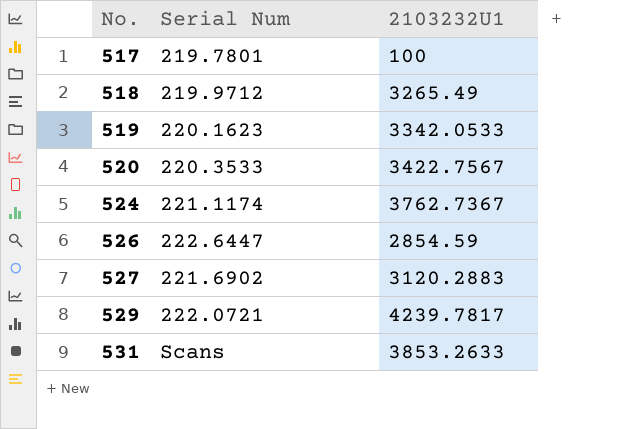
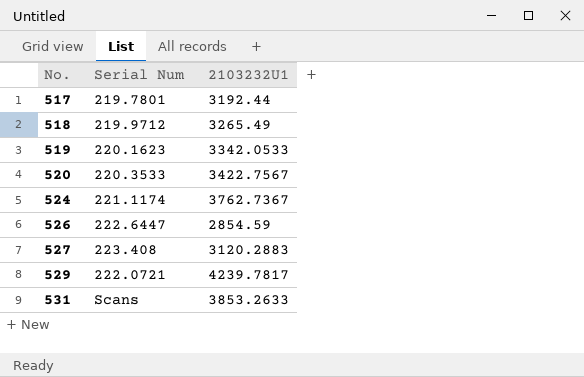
517 | 2103232U1: 100 -> 3192.44
527 | Serial Num: 221.6902 -> 223.408

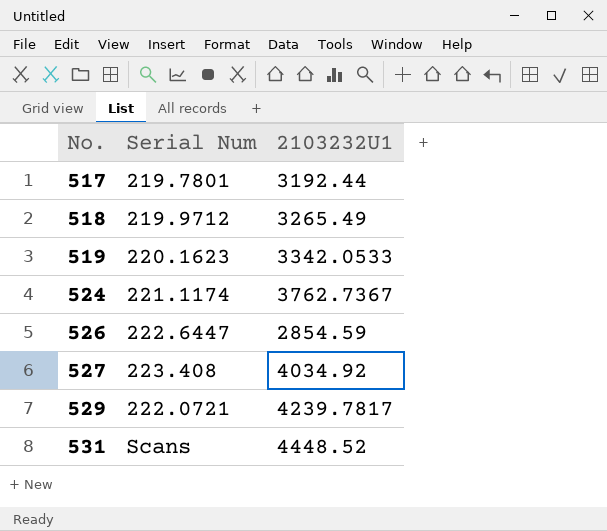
row 520: 220.3533 | 3422.7567 -> none
527 | 2103232U1: 3120.2883 -> 4034.92
531 | 2103232U1: 3853.2633 -> 4448.52

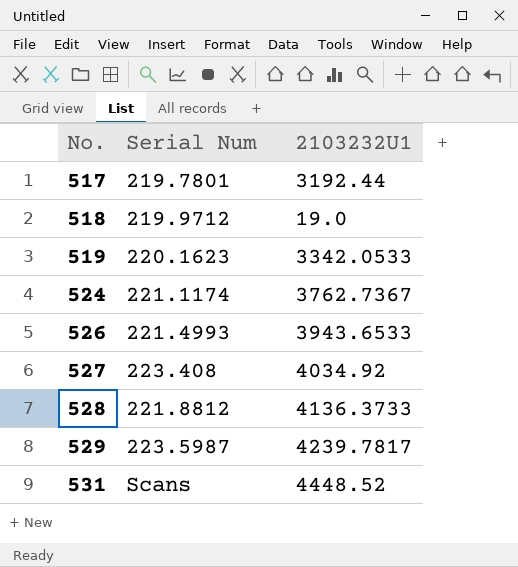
518 | 2103232U1: 3265.49 -> 19.0
526 | Serial Num: 222.6447 -> 221.4993
526 | 2103232U1: 2854.59 -> 3943.6533
row 528: none -> 221.8812 | 4136.3733
529 | Serial Num: 222.0721 -> 223.5987

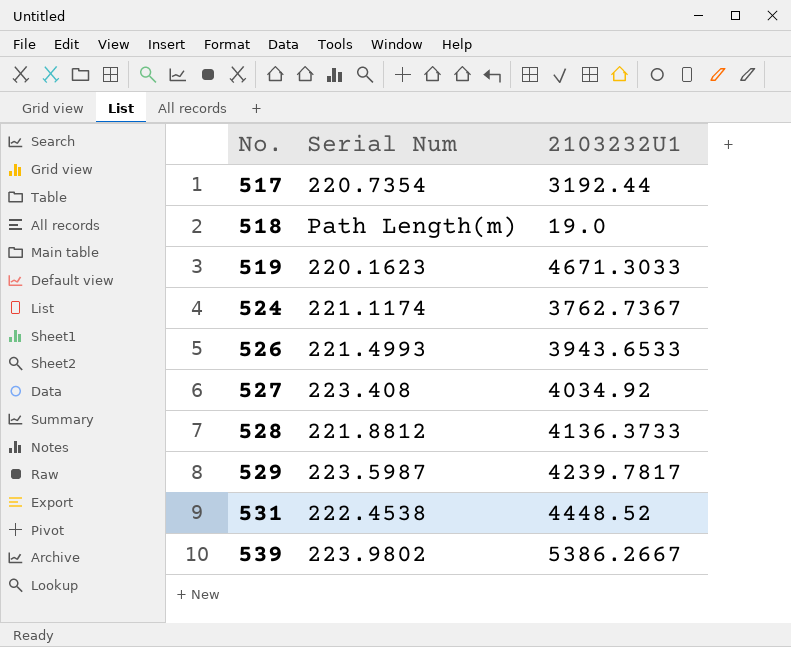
517 | Serial Num: 219.7801 -> 220.7354
518 | Serial Num: 219.9712 -> Path Length(m)
519 | 2103232U1: 3342.0533 -> 4671.3033
531 | Serial Num: Scans -> 222.4538
row 539: none -> 223.9802 | 5386.2667

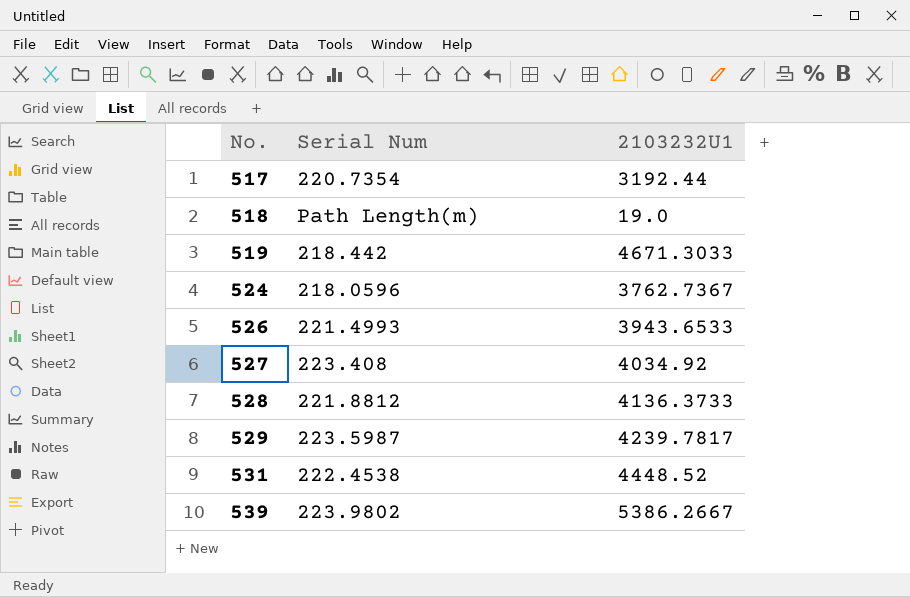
519 | Serial Num: 220.1623 -> 218.442
524 | Serial Num: 221.1174 -> 218.0596

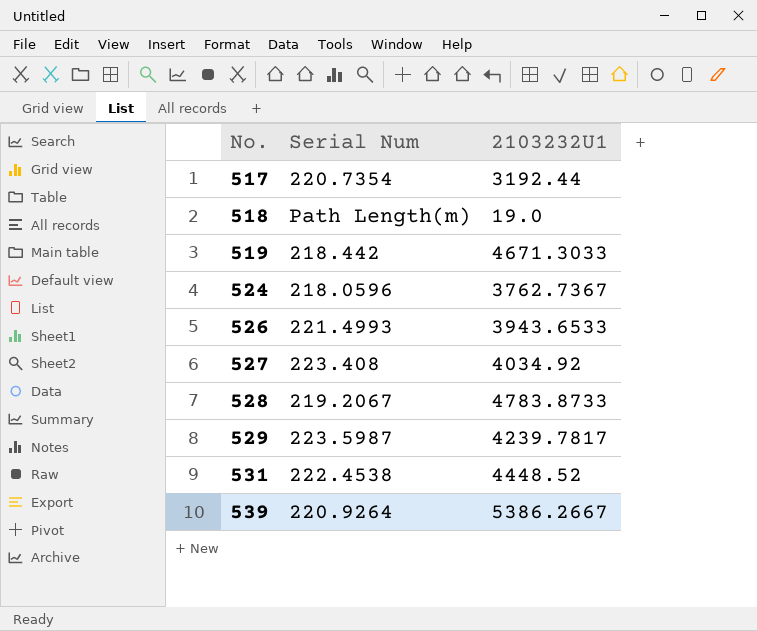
528 | Serial Num: 221.8812 -> 219.2067
528 | 2103232U1: 4136.3733 -> 4783.8733
539 | Serial Num: 223.9802 -> 220.9264

